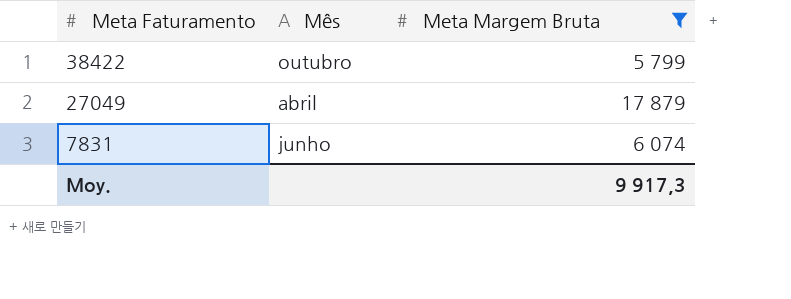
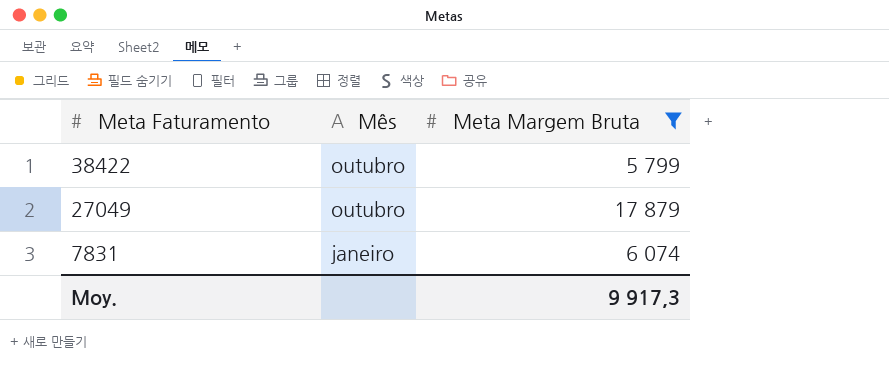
27049 | Mês: abril -> outubro
7831 | Mês: junho -> janeiro

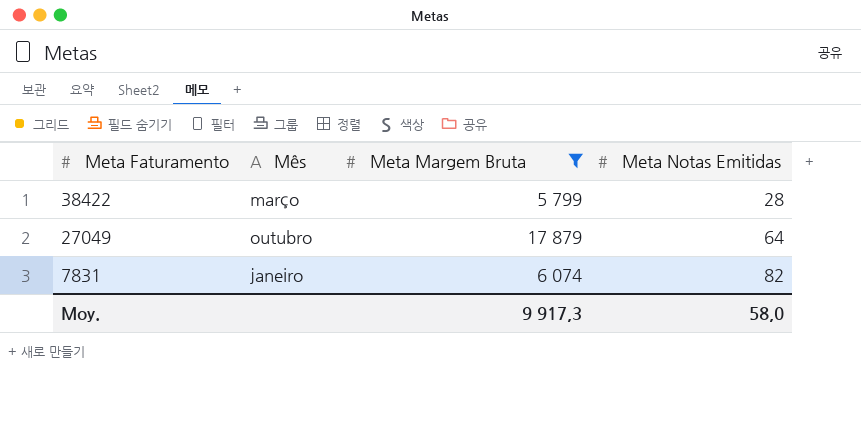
column Meta Notas Emitidas | position: none -> 4
38422 | Mês: outubro -> março

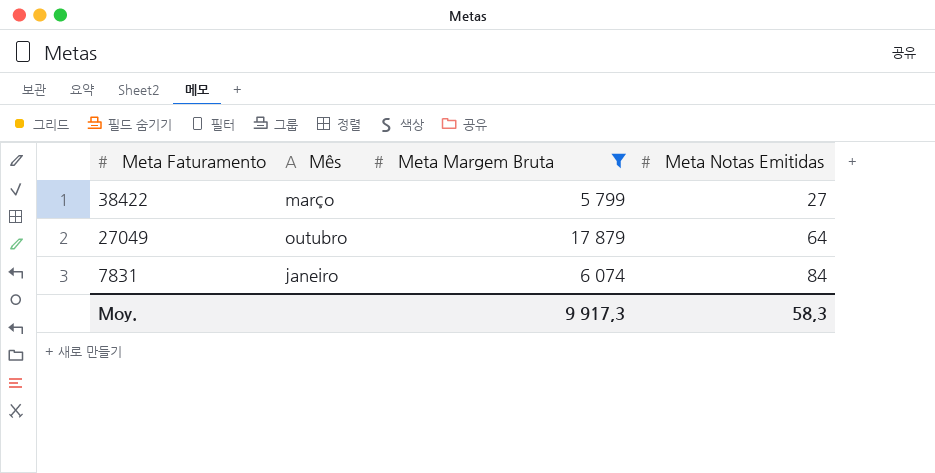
38422 | Meta Notas Emitidas: 28 -> 27
7831 | Meta Notas Emitidas: 82 -> 84
Moy. | Meta Notas Emitidas: 58,0 -> 58,3

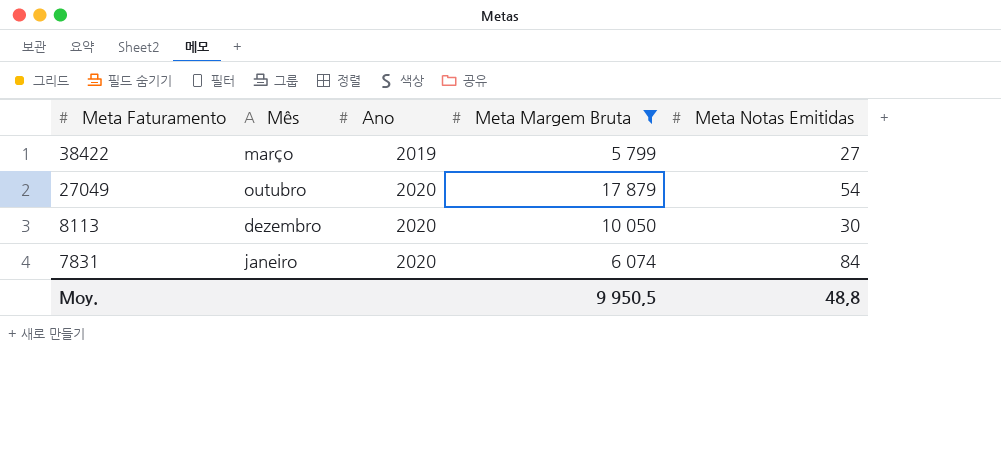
column Ano | position: none -> 3
27049 | Meta Notas Emitidas: 64 -> 54
row 8113: none -> dezembro | 2020 | 10 050 | 30
Moy. | Meta Margem Bruta: 9 917,3 -> 9 950,5
Moy. | Meta Notas Emitidas: 58,3 -> 48,8

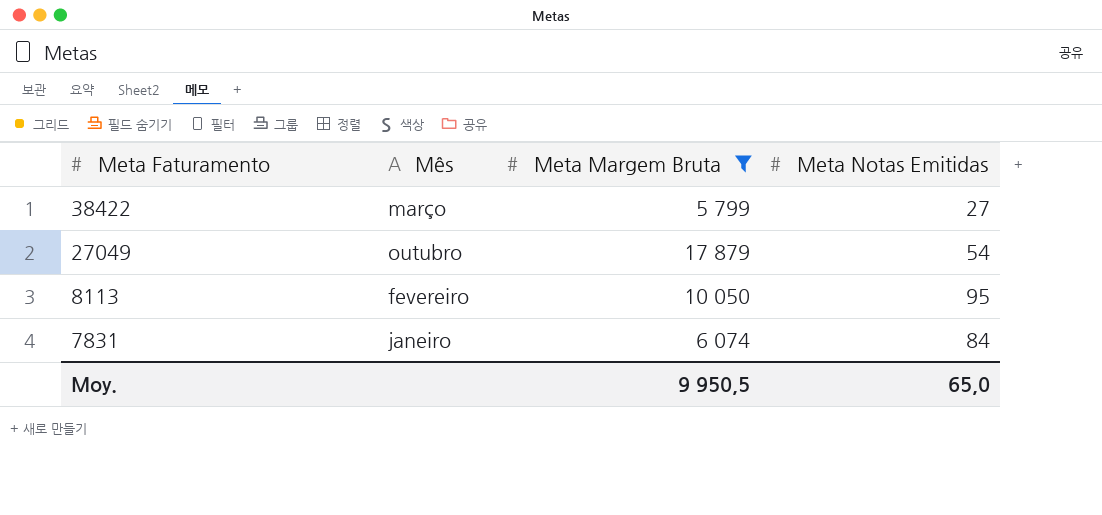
column Ano | position: 3 -> none
8113 | Mês: dezembro -> fevereiro
8113 | Meta Notas Emitidas: 30 -> 95
Moy. | Meta Notas Emitidas: 48,8 -> 65,0

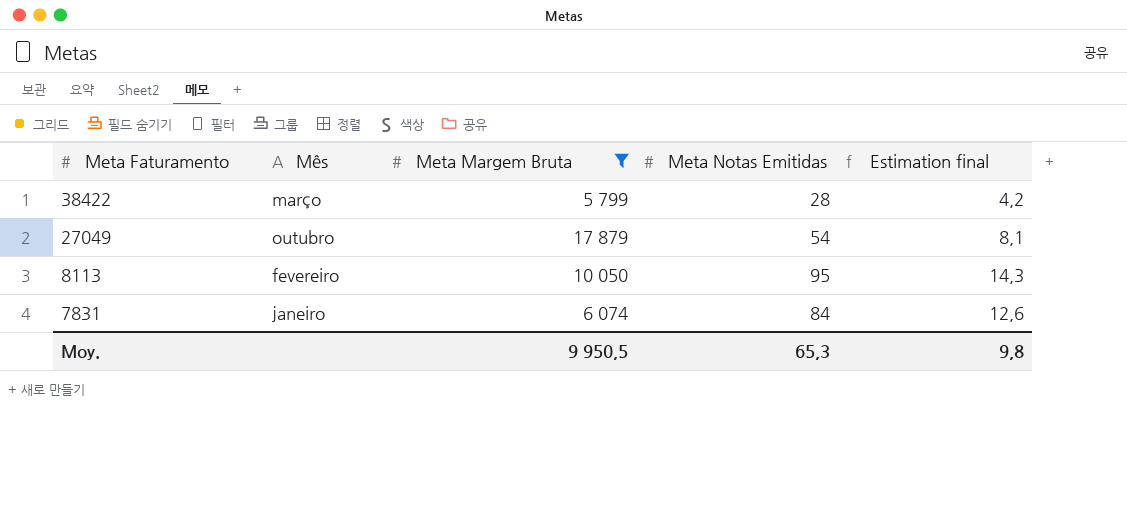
column Estimation final | formula: none -> [Meta Notas Emitidas] * 0,15
38422 | Meta Notas Emitidas: 27 -> 28
Moy. | Meta Notas Emitidas: 65,0 -> 65,3

